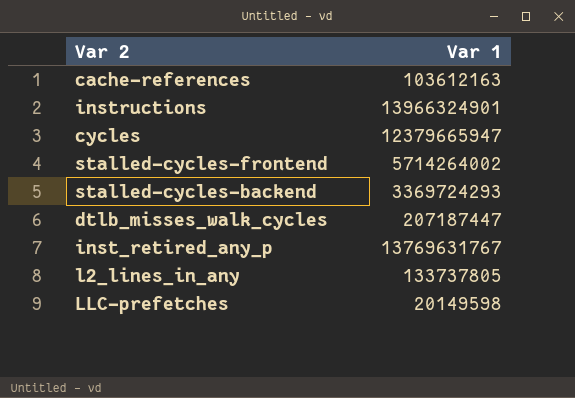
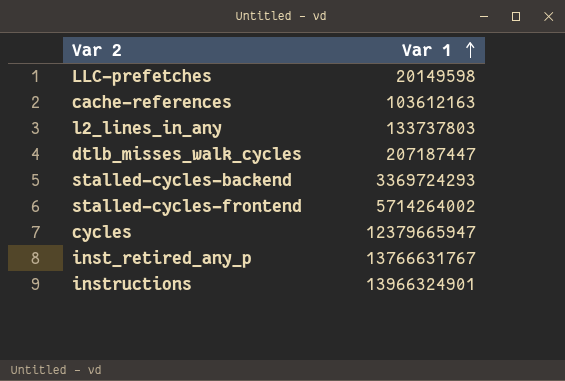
row order: none -> Var 1 ascending
l2_lines_in_any | Var 1: 133737805 -> 133737803
inst_retired_any_p | Var 1: 13769631767 -> 13766631767

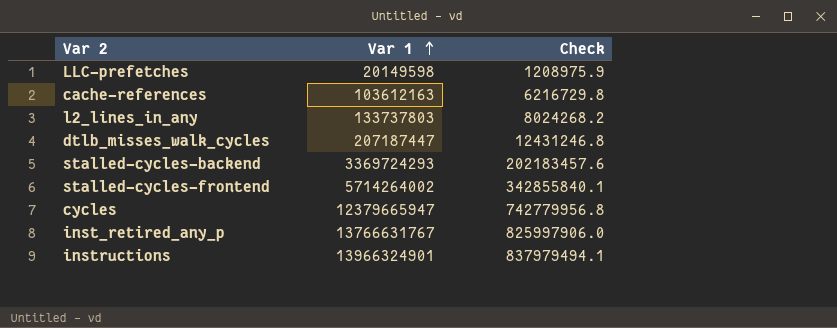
column Check | formula: none -> [Var 1] * 0.06

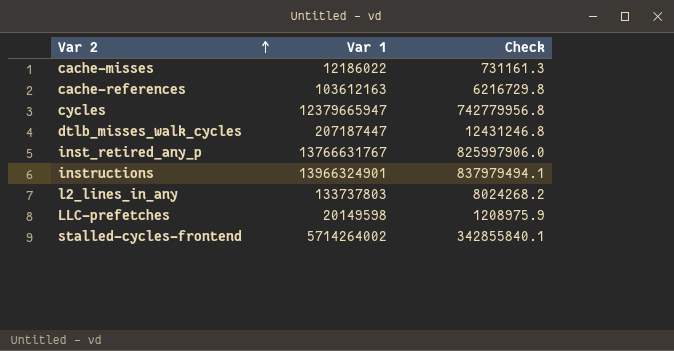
row order: Var 1 ascending -> Var 2 ascending
row stalled-cycles-backend: 3369724293 | 202183457.6 -> none
row cache-misses: none -> 12186022 | 731161.3

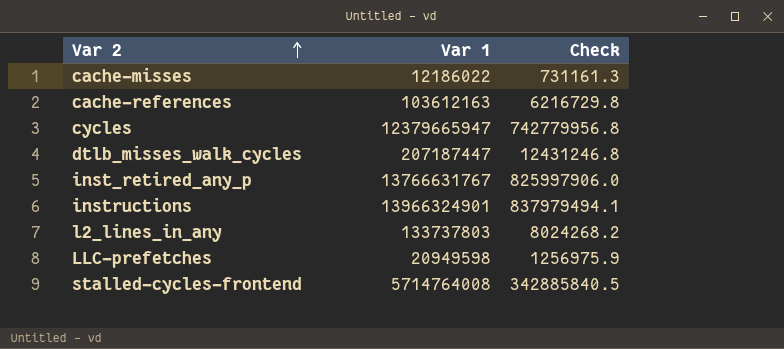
LLC-prefetches | Var 1: 20149598 -> 20949598
LLC-prefetches | Check: 1208975.9 -> 1256975.9
stalled-cycles-frontend | Var 1: 5714264002 -> 5714764008
stalled-cycles-frontend | Check: 342855840.1 -> 342885840.5

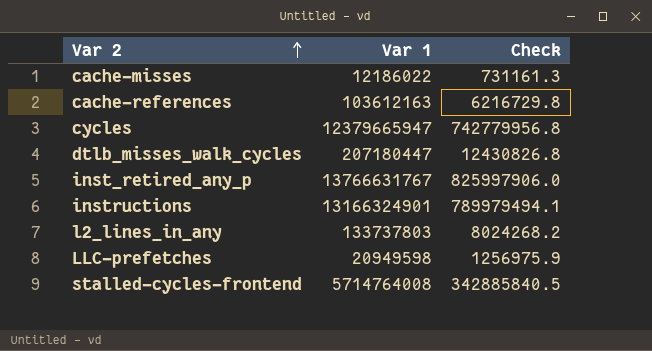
dtlb_misses_walk_cycles | Var 1: 207187447 -> 207180447
dtlb_misses_walk_cycles | Check: 12431246.8 -> 12430826.8
instructions | Var 1: 13966324901 -> 13166324901
instructions | Check: 837979494.1 -> 789979494.1

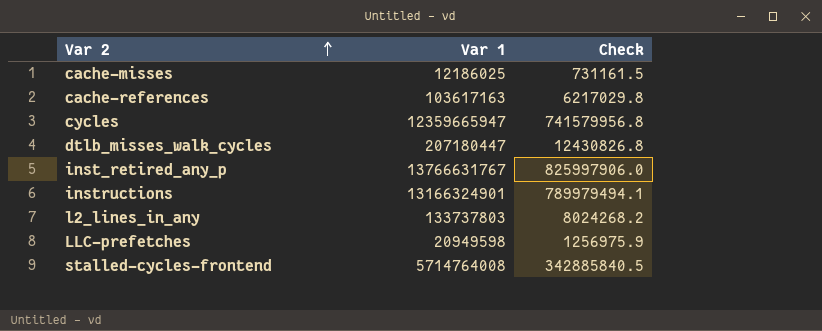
cache-misses | Var 1: 12186022 -> 12186025
cache-misses | Check: 731161.3 -> 731161.5
cache-references | Var 1: 103612163 -> 103617163
cache-references | Check: 6216729.8 -> 6217029.8
cycles | Var 1: 12379665947 -> 12359665947
cycles | Check: 742779956.8 -> 741579956.8

